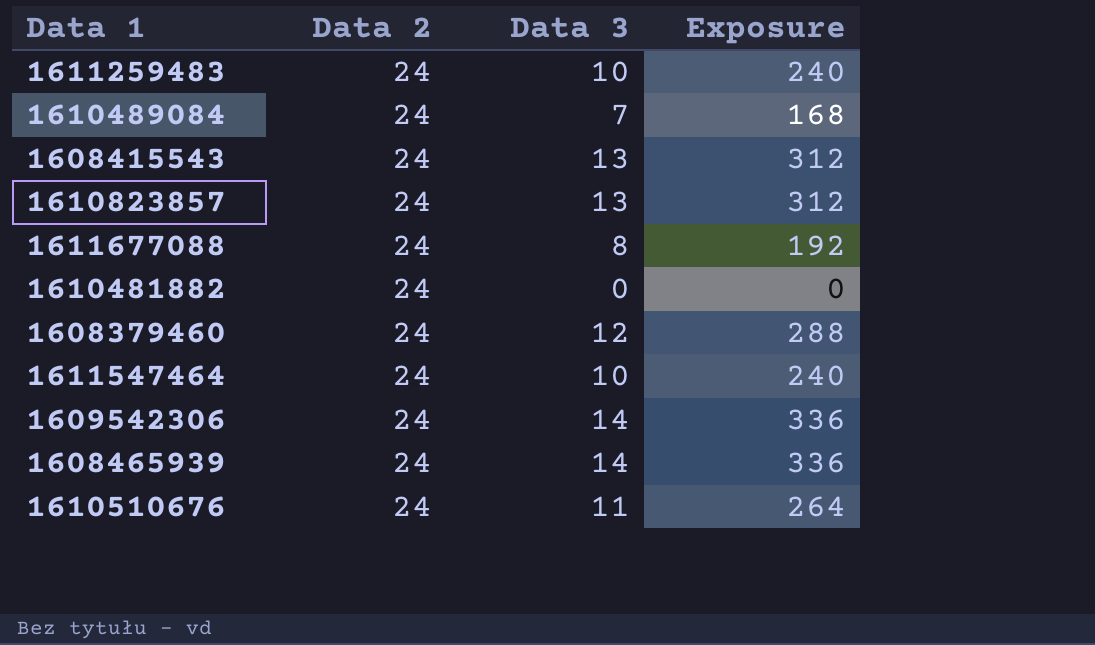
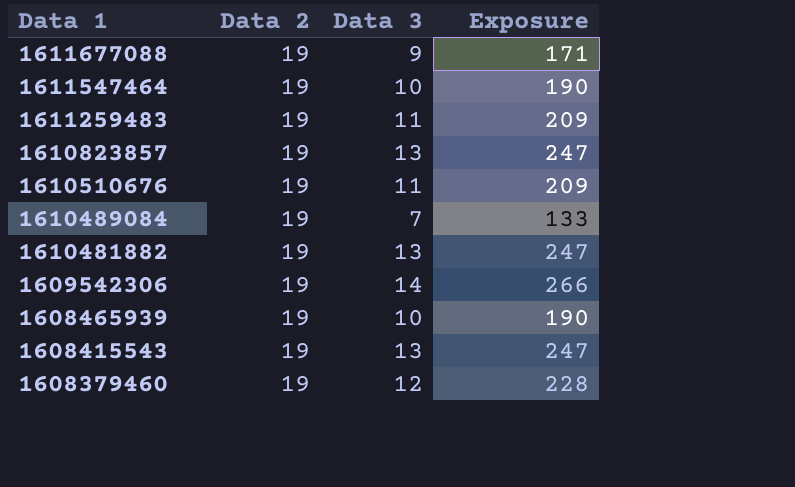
row order: none -> Data 1 descending
1611677088 | Data 2: 24 -> 19
1611677088 | Data 3: 8 -> 9
1611677088 | Exposure: 192 -> 171
1611547464 | Data 2: 24 -> 19
1611547464 | Exposure: 240 -> 190
1611259483 | Data 2: 24 -> 19
1611259483 | Data 3: 10 -> 11
1611259483 | Exposure: 240 -> 209
1610823857 | Data 2: 24 -> 19
1610823857 | Exposure: 312 -> 247
1610510676 | Data 2: 24 -> 19
1610510676 | Exposure: 264 -> 209
1610489084 | Data 2: 24 -> 19
1610489084 | Exposure: 168 -> 133
1610481882 | Data 2: 24 -> 19
1610481882 | Data 3: 0 -> 13
1610481882 | Exposure: 0 -> 247
1609542306 | Data 2: 24 -> 19
1609542306 | Exposure: 336 -> 266
1608465939 | Data 2: 24 -> 19
1608465939 | Data 3: 14 -> 10
1608465939 | Exposure: 336 -> 190
1608415543 | Data 2: 24 -> 19
1608415543 | Exposure: 312 -> 247
1608379460 | Data 2: 24 -> 19
1608379460 | Exposure: 288 -> 228

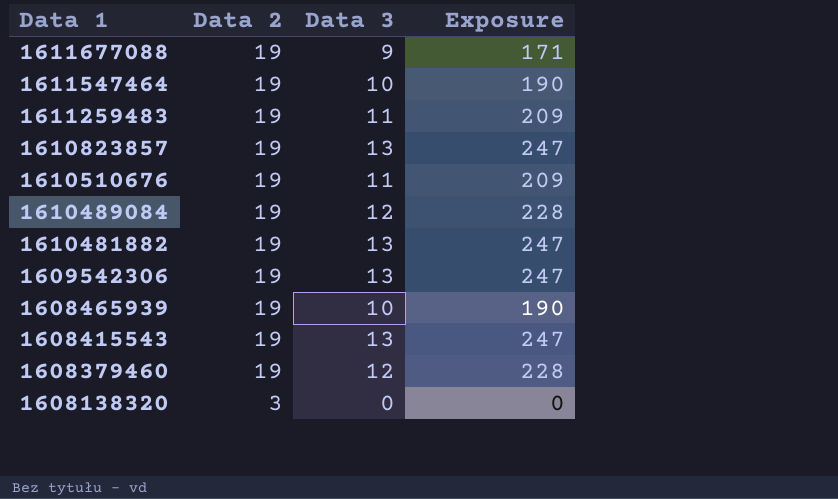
1610489084 | Data 3: 7 -> 12
1610489084 | Exposure: 133 -> 228
1609542306 | Data 3: 14 -> 13
1609542306 | Exposure: 266 -> 247
row 1608138320: none -> 3 | 0 | 0

